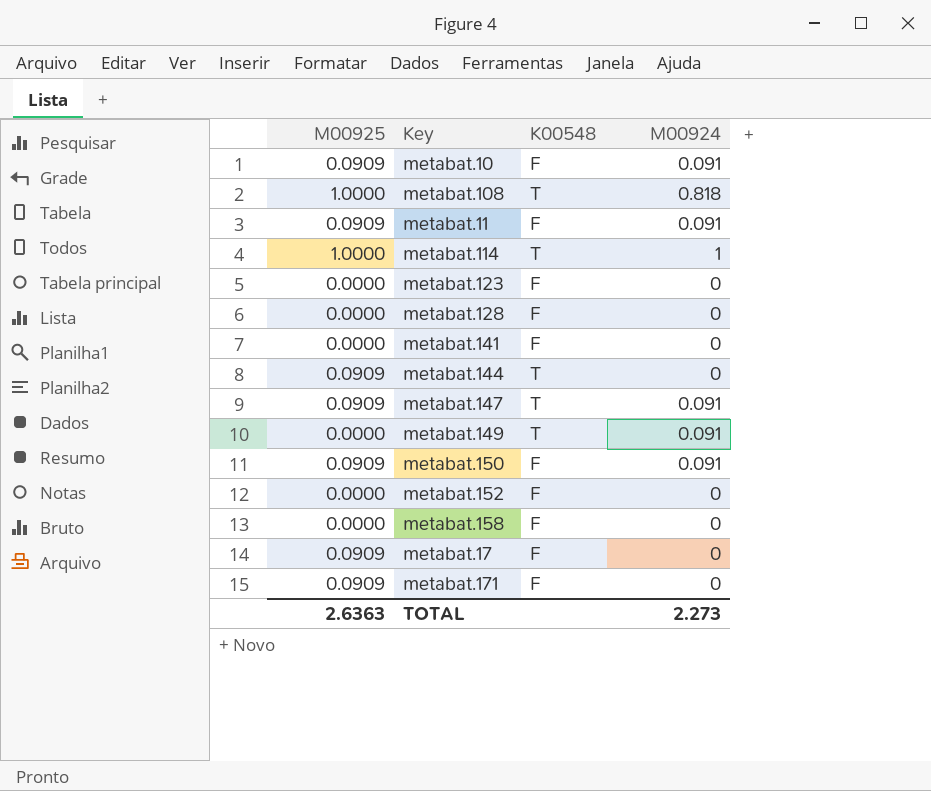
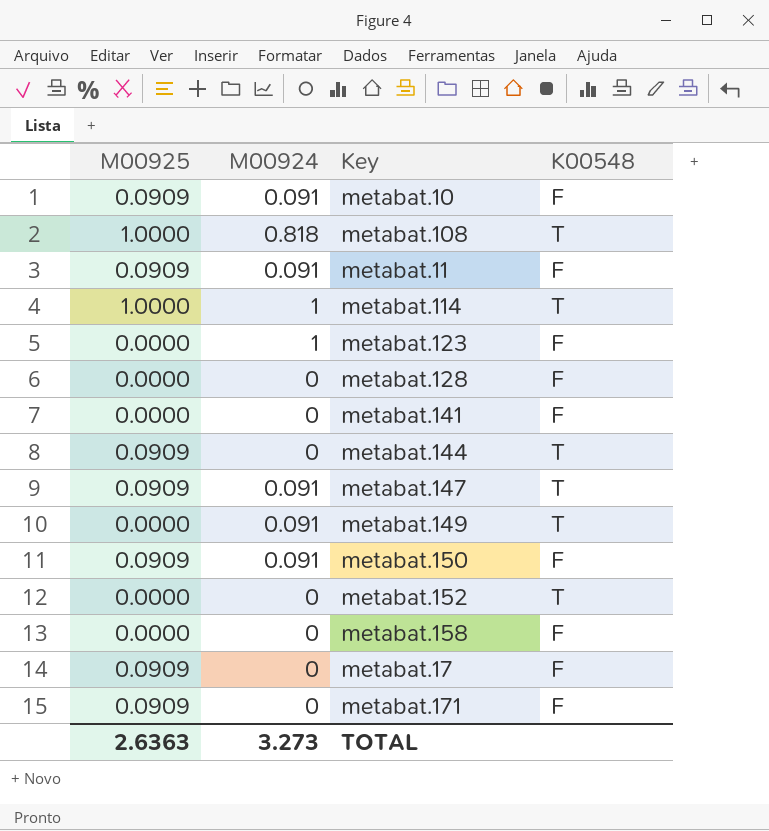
column M00924 | position: 4 -> 2
metabat.123 | M00924: 0 -> 1
metabat.152 | K00548: F -> T
TOTAL | M00924: 2.273 -> 3.273

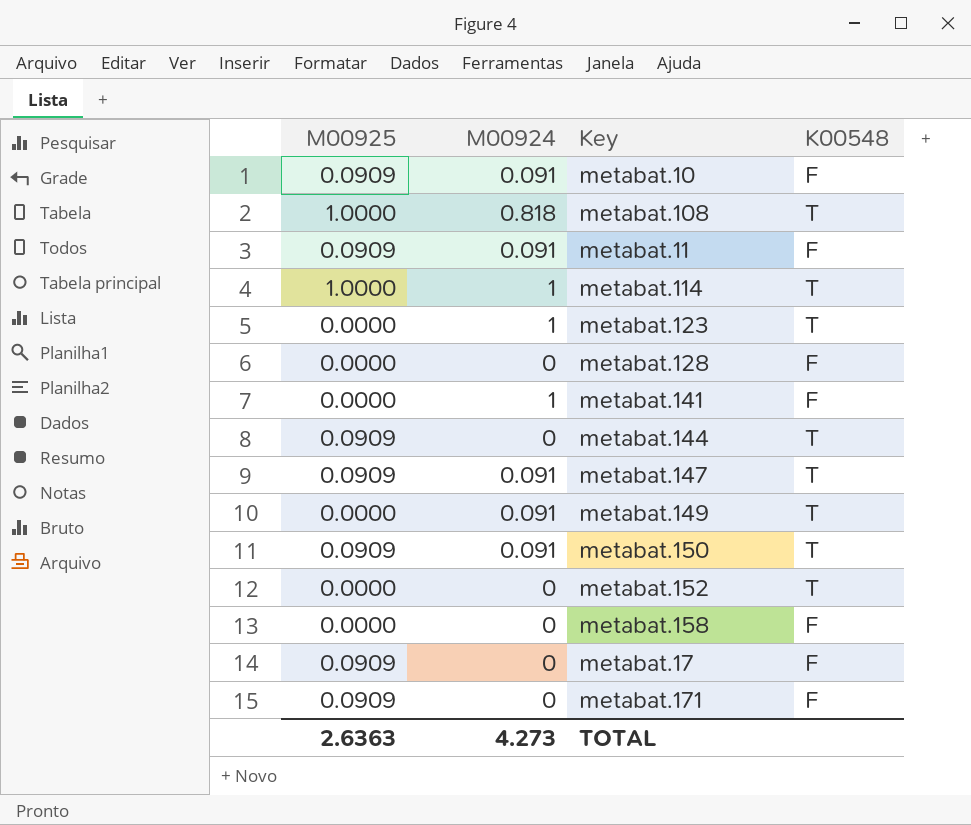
metabat.123 | K00548: F -> T
metabat.141 | M00924: 0 -> 1
metabat.150 | K00548: F -> T
TOTAL | M00924: 3.273 -> 4.273

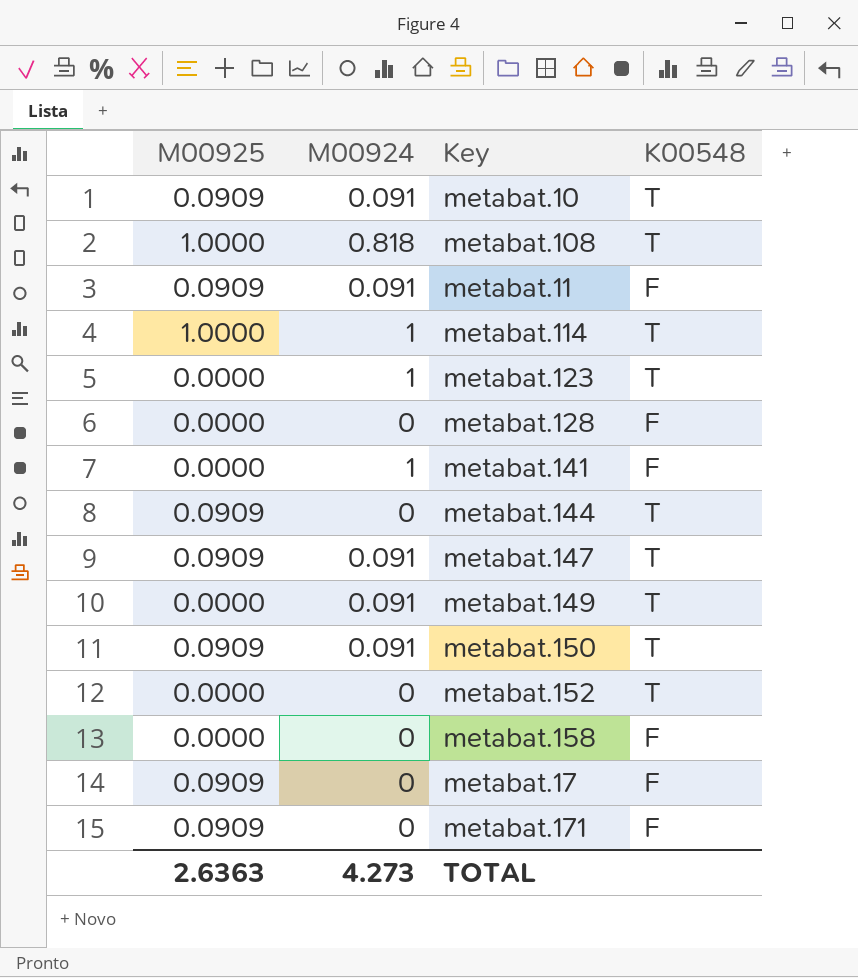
metabat.10 | K00548: F -> T

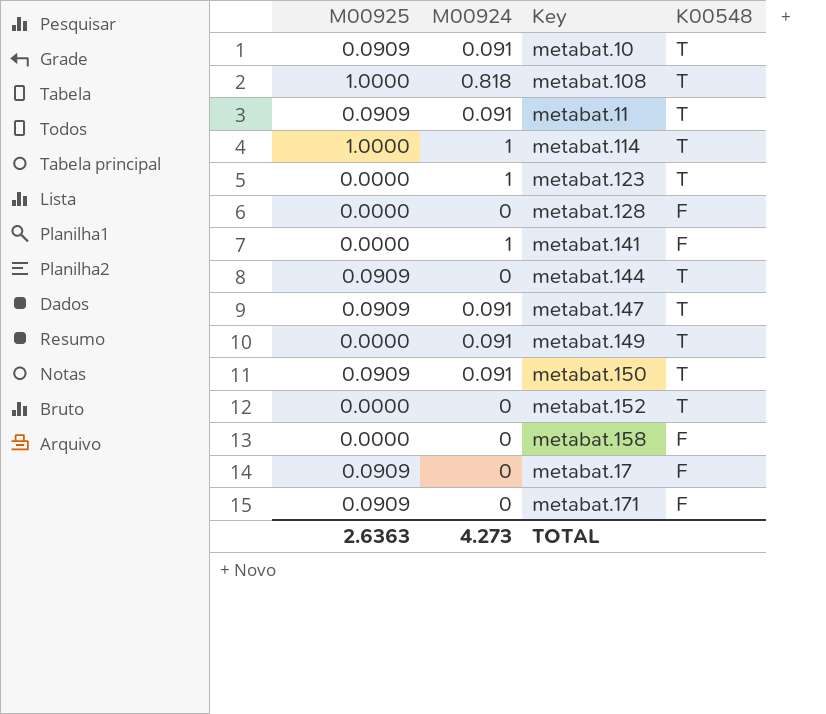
metabat.11 | K00548: F -> T

